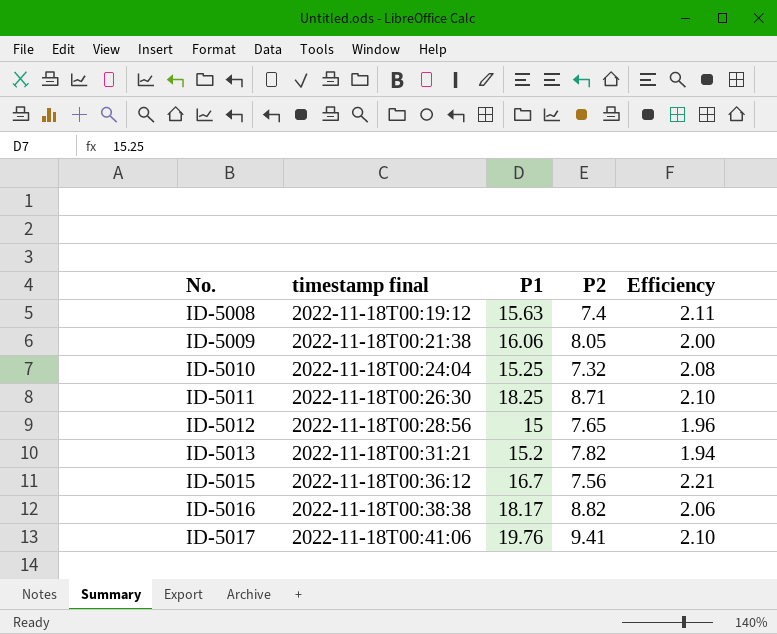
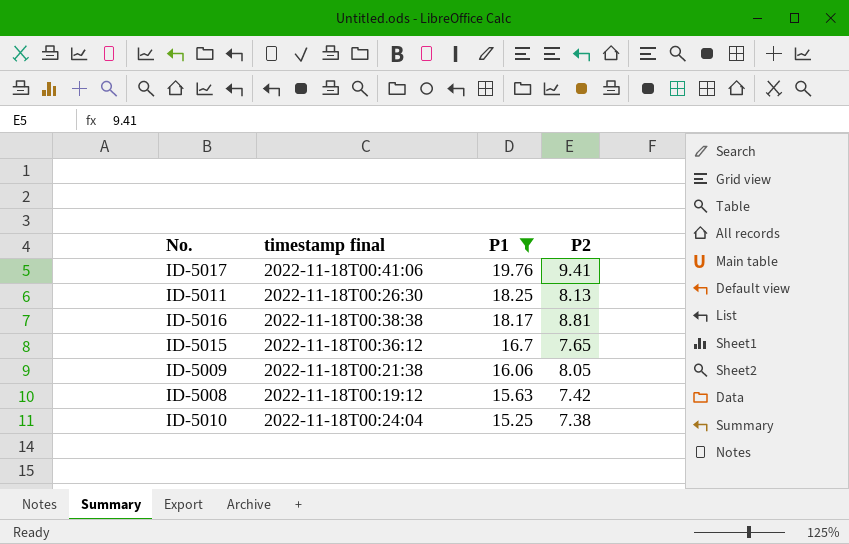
filter: none -> P1 >= 15.25
row order: No. ascending -> P1 descending
column Efficiency | formula: [P1] / [P2] -> none
ID-5011 | P2: 8.71 -> 8.13
ID-5016 | P2: 8.82 -> 8.81
ID-5015 | P2: 7.56 -> 7.65
ID-5008 | P2: 7.4 -> 7.42
ID-5010 | P2: 7.32 -> 7.38

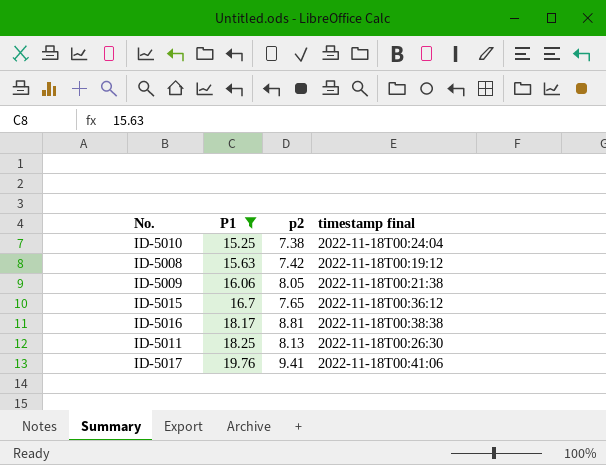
row order: P1 descending -> P1 ascending
column name: P2 -> p2
column timestamp final | position: 2 -> 4

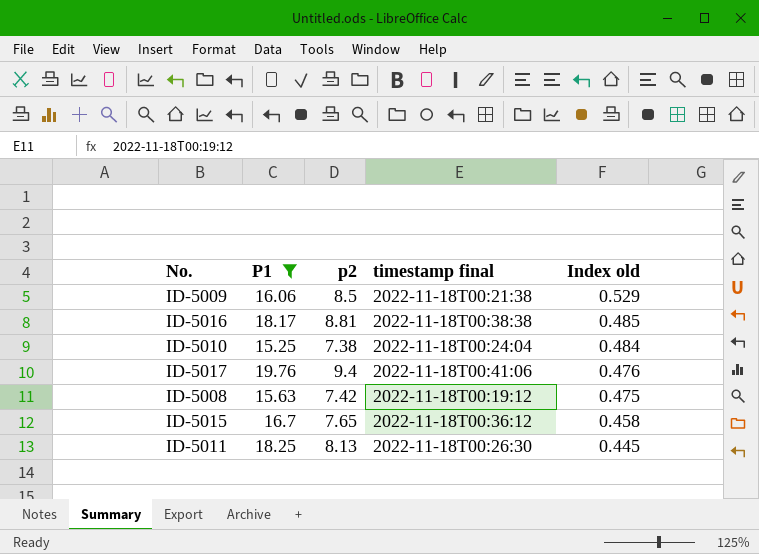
row order: P1 ascending -> Index old descending
column Index old | formula: none -> [p2] / [P1]
ID-5009 | p2: 8.05 -> 8.5
ID-5017 | p2: 9.41 -> 9.4

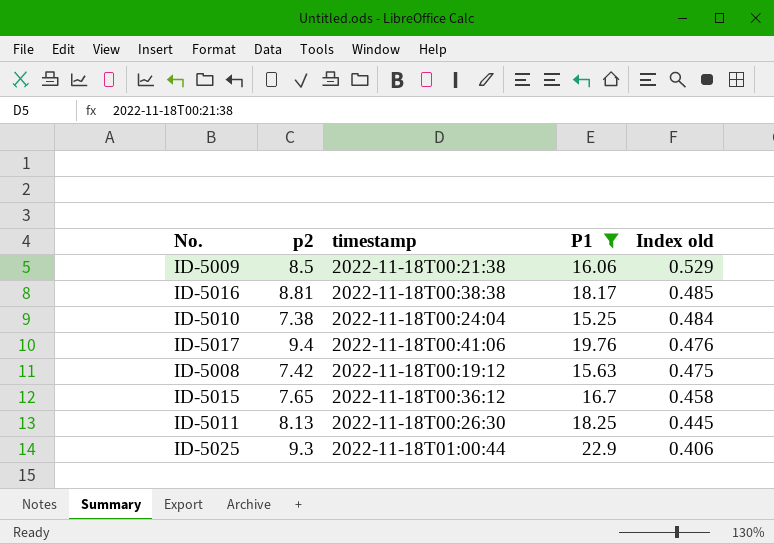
column name: timestamp final -> timestamp
column P1 | position: 2 -> 4
row ID-5025: none -> 9.3 | 2022-11-18T01:00:44 | 22.9 | 0.406

